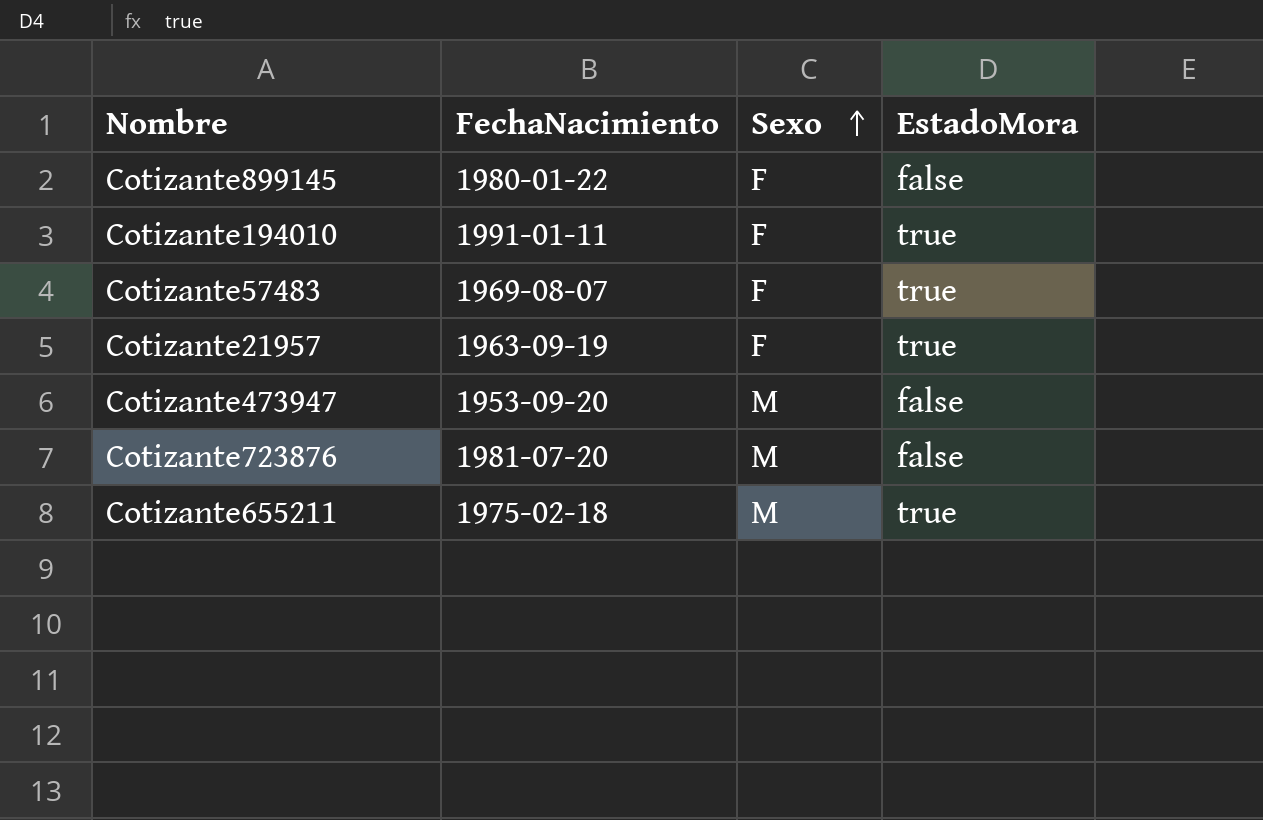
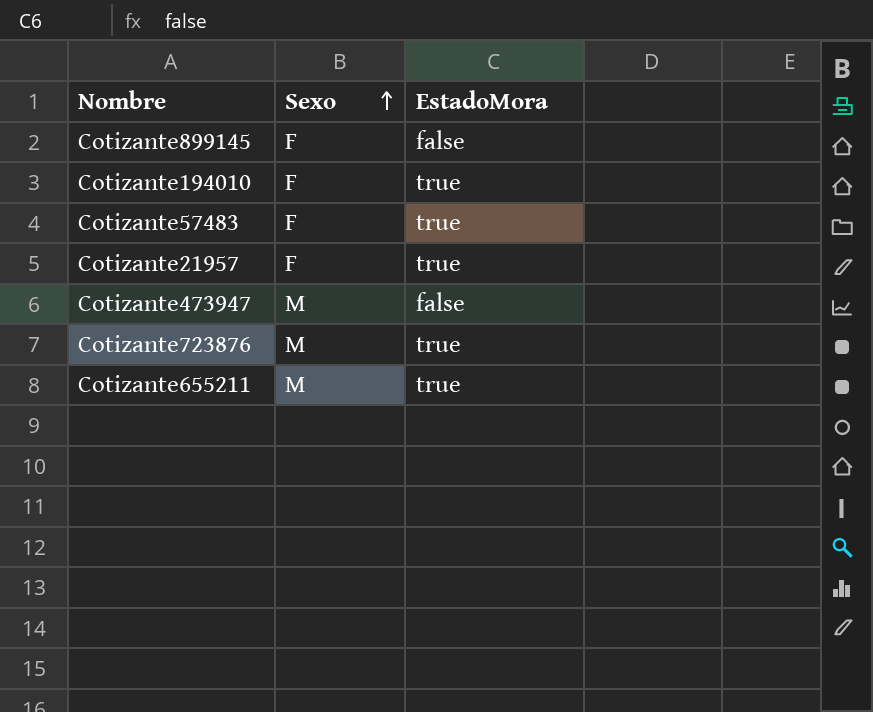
column FechaNacimiento | position: 2 -> none
Cotizante723876 | EstadoMora: false -> true

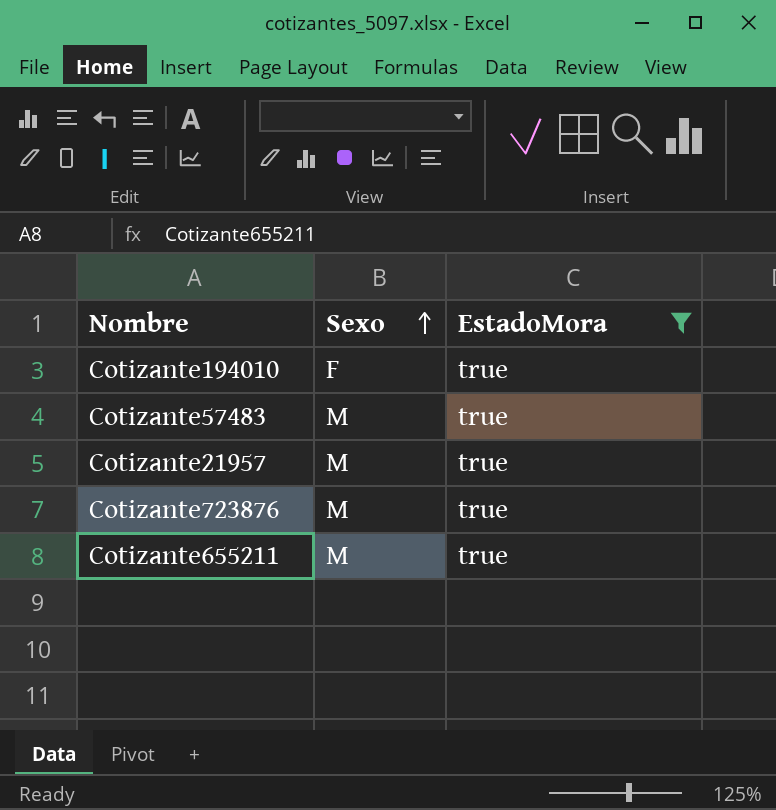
filter: none -> EstadoMora = true
Cotizante57483 | Sexo: F -> M
Cotizante21957 | Sexo: F -> M

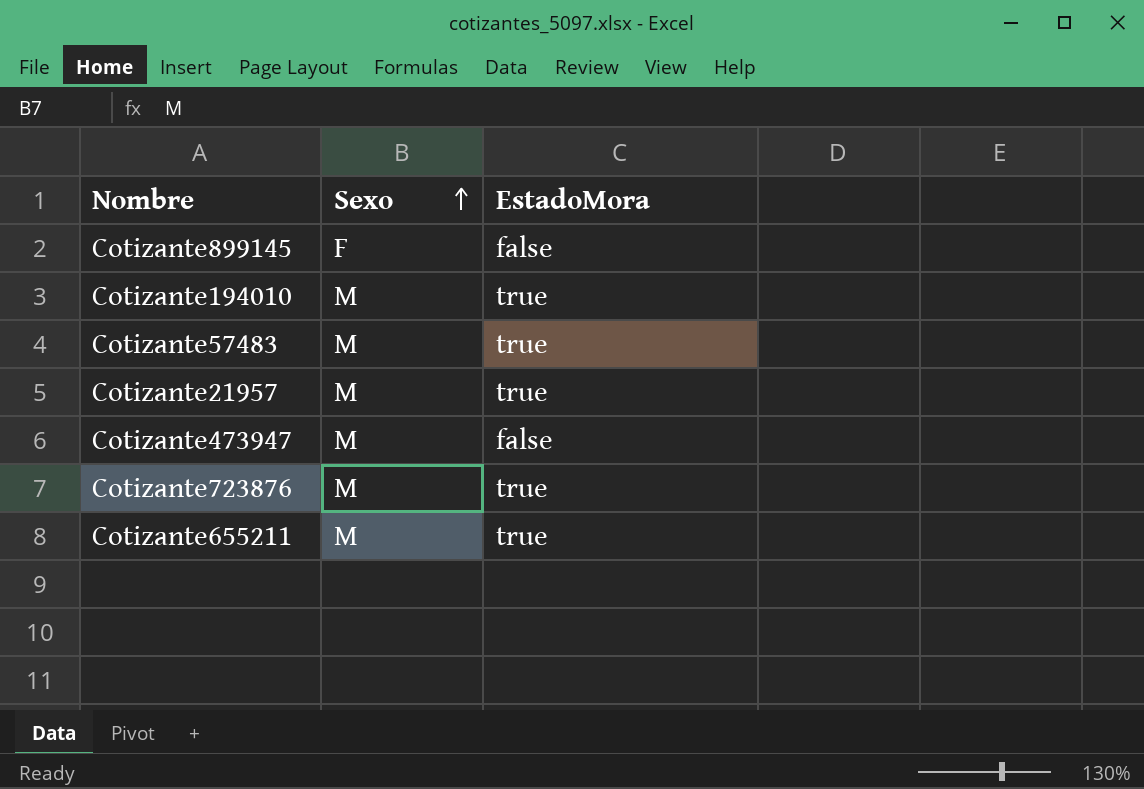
filter: EstadoMora = true -> none
Cotizante194010 | Sexo: F -> M

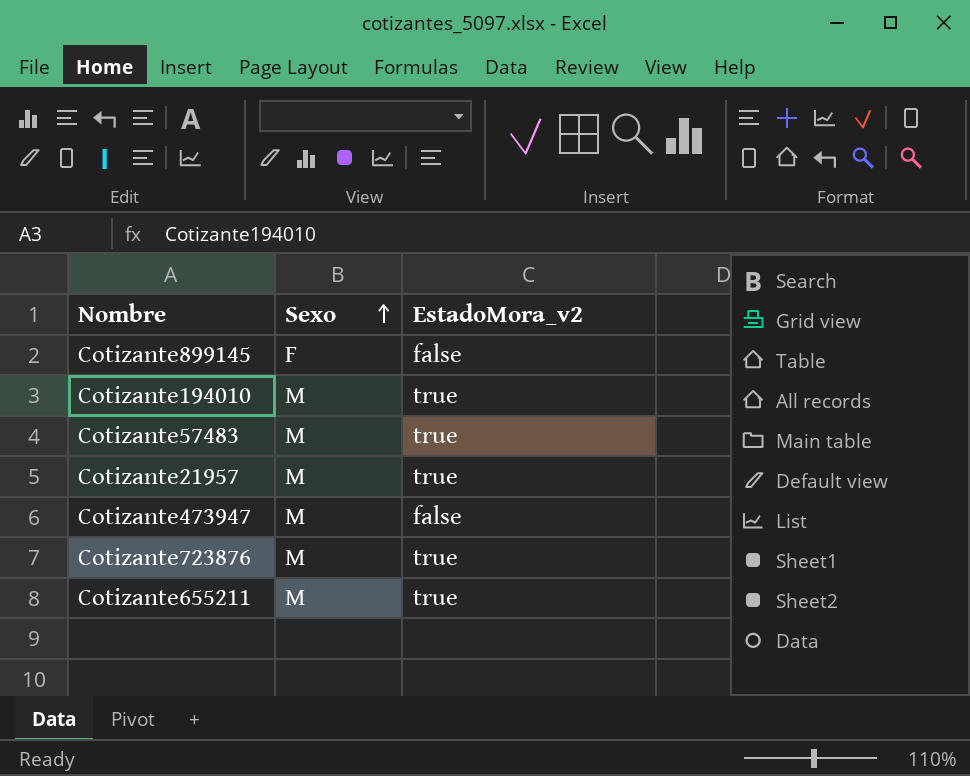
column name: EstadoMora -> EstadoMora_v2

